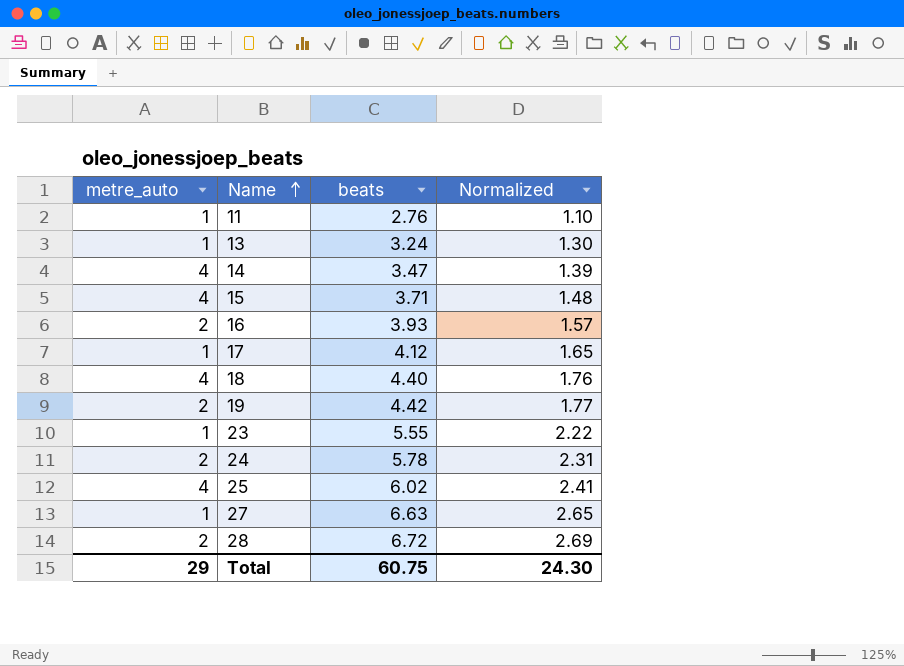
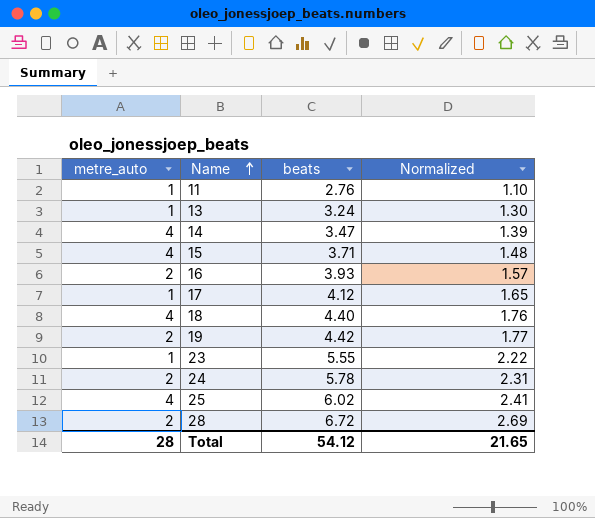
row 27: 1 | 6.63 | 2.65 -> none
Total | metre_auto: 29 -> 28
Total | beats: 60.75 -> 54.12
Total | Normalized: 24.30 -> 21.65

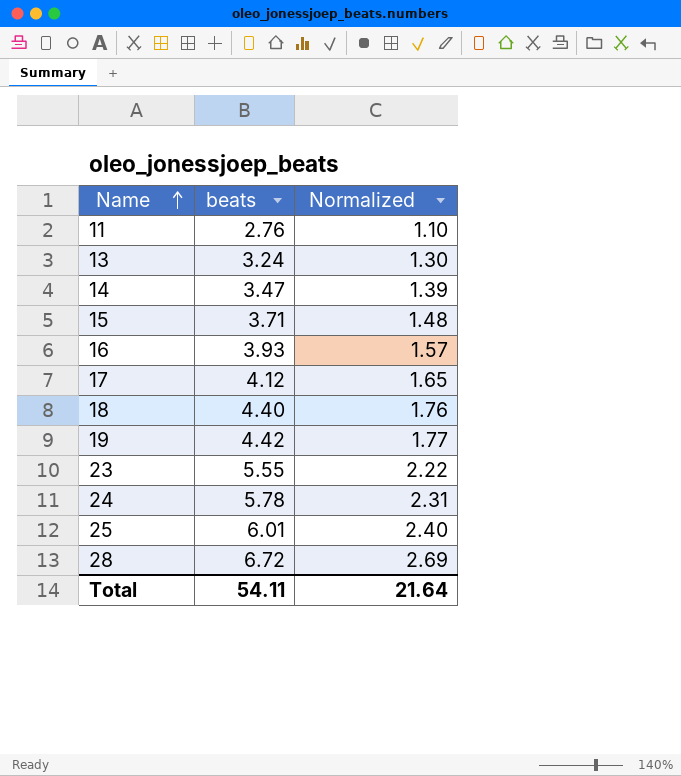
column metre_auto | position: 1 -> none
25 | beats: 6.02 -> 6.01
25 | Normalized: 2.41 -> 2.40
Total | beats: 54.12 -> 54.11
Total | Normalized: 21.65 -> 21.64

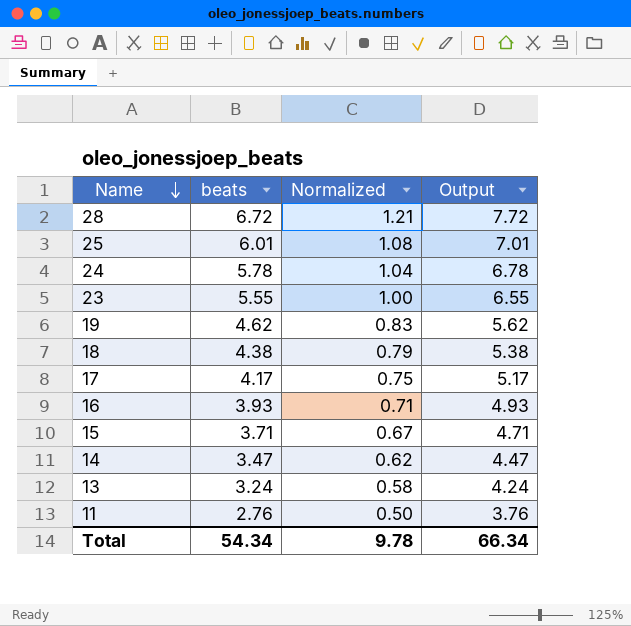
row order: Name ascending -> Name descending
column Normalized | formula: [beats] * 0.4 -> [beats] * 0.18
column Output | formula: none -> [beats] + 1
19 | beats: 4.42 -> 4.62
18 | beats: 4.40 -> 4.38
17 | beats: 4.12 -> 4.17
Total | beats: 54.11 -> 54.34
Total | Normalized: 21.64 -> 9.78

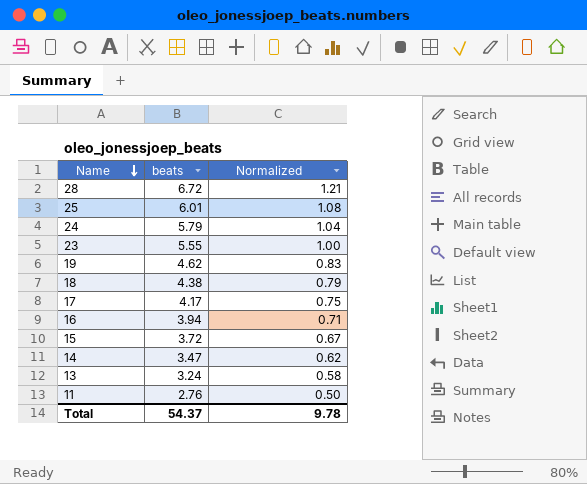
column Output | formula: [beats] + 1 -> none
24 | beats: 5.78 -> 5.79
16 | beats: 3.93 -> 3.94
15 | beats: 3.71 -> 3.72
Total | beats: 54.34 -> 54.37

